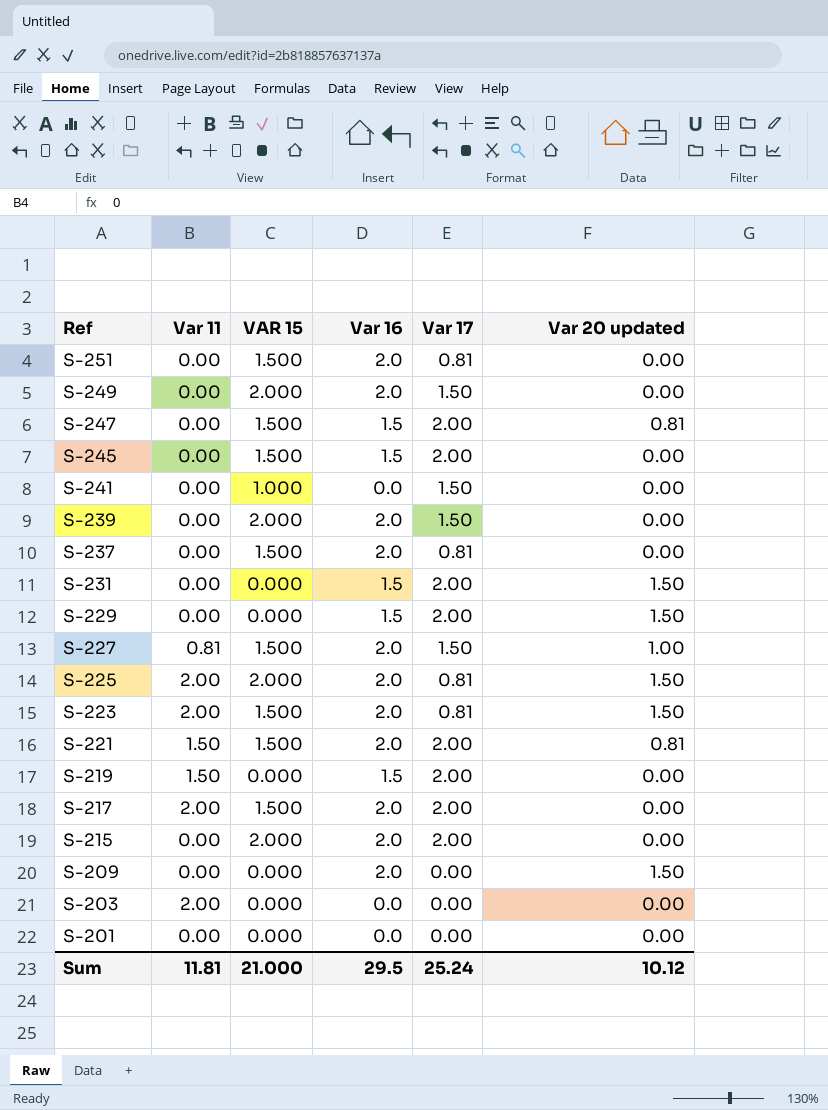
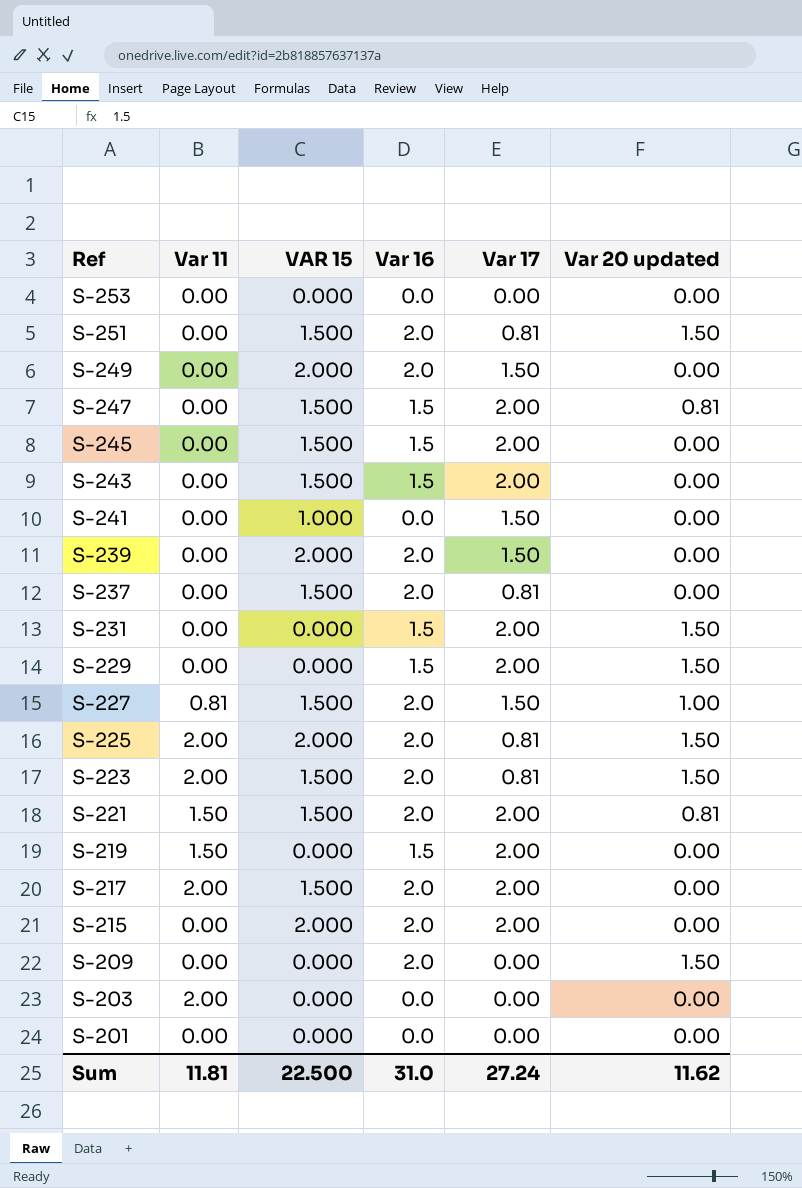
row S-253: none -> 0.00 | 0.000 | 0.0 | 0.00 | 0.00
S-251 | Var 20 updated: 0.00 -> 1.50
row S-243: none -> 0.00 | 1.500 | 1.5 | 2.00 | 0.00
Sum | VAR 15: 21.000 -> 22.500
Sum | Var 16: 29.5 -> 31.0
Sum | Var 17: 25.24 -> 27.24
Sum | Var 20 updated: 10.12 -> 11.62

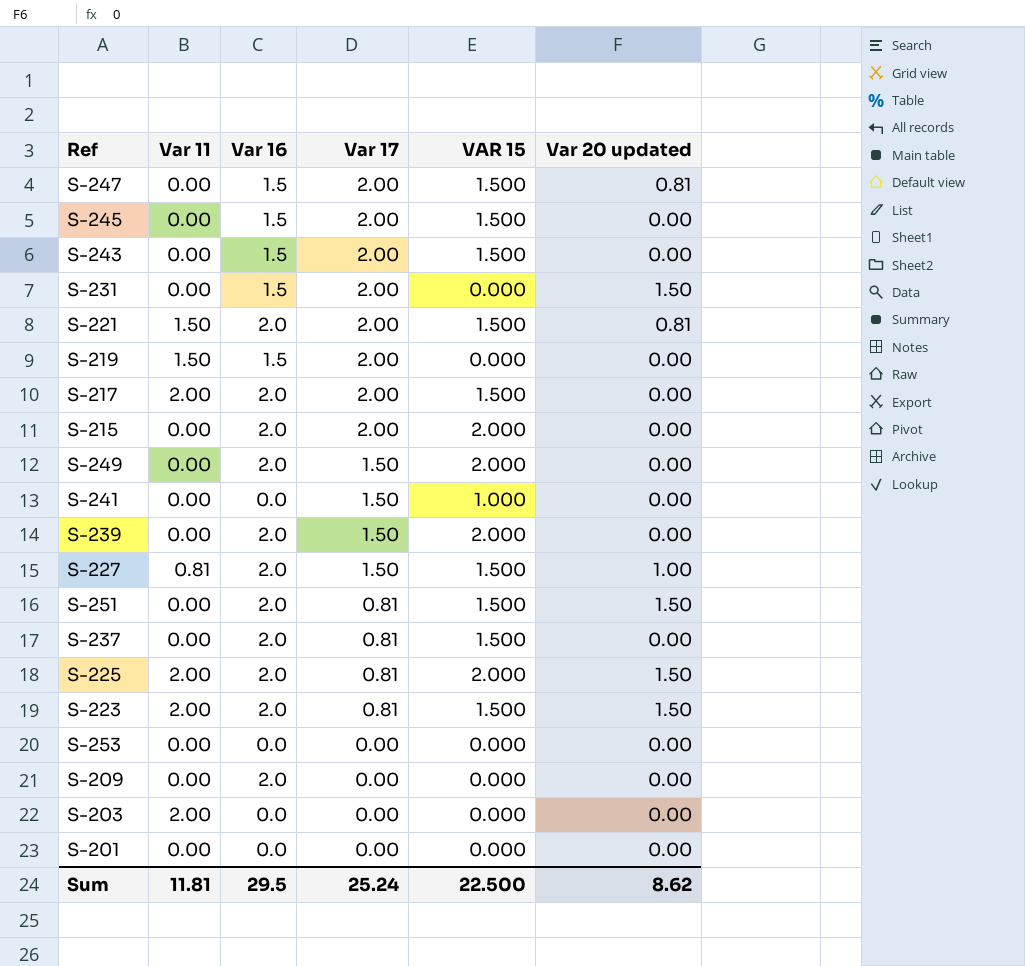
row order: Ref descending -> Var 17 descending
column VAR 15 | position: 3 -> 5
row S-229: 0.00 | 0.000 | 1.5 | 2.00 | 1.50 -> none
S-209 | Var 20 updated: 1.50 -> 0.00
Sum | Var 16: 31.0 -> 29.5
Sum | Var 17: 27.24 -> 25.24
Sum | Var 20 updated: 11.62 -> 8.62

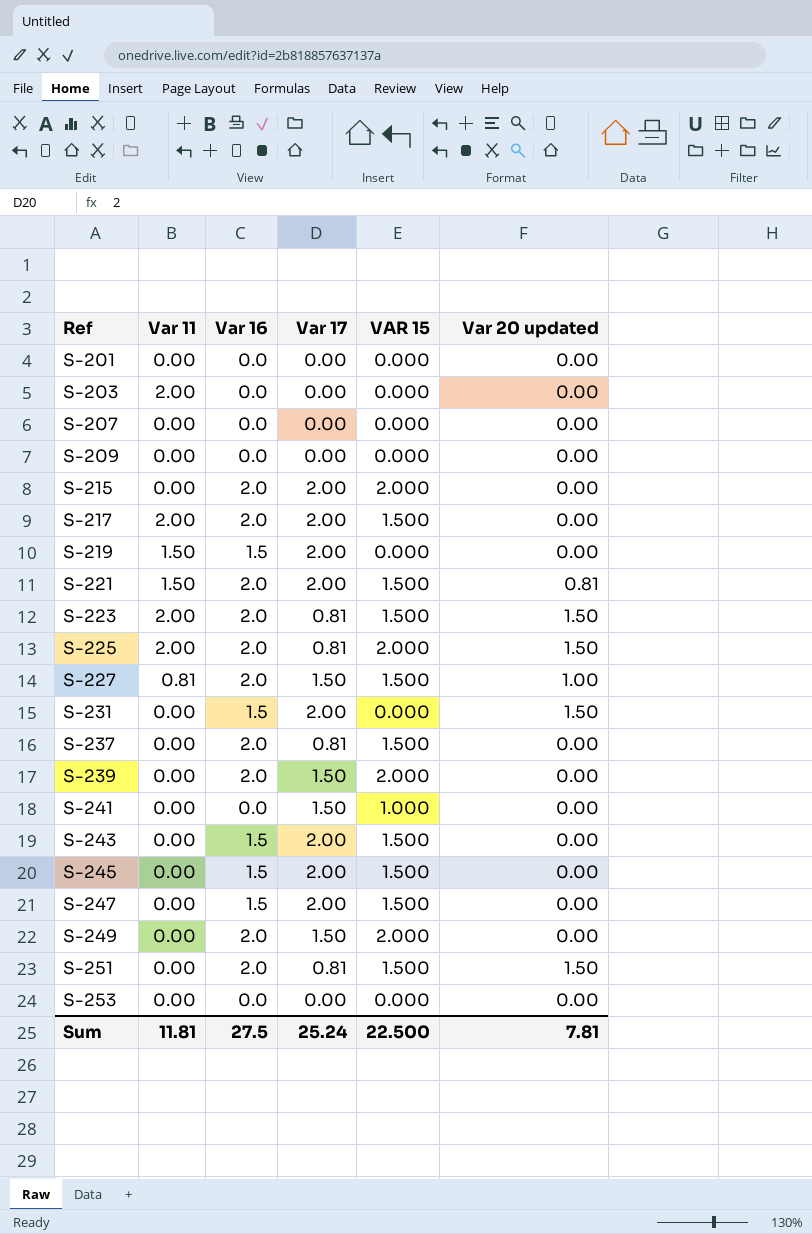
row order: Var 17 descending -> Ref ascending
row S-207: none -> 0.00 | 0.0 | 0.00 | 0.000 | 0.00
S-209 | Var 16: 2.0 -> 0.0
S-247 | Var 20 updated: 0.81 -> 0.00
Sum | Var 16: 29.5 -> 27.5
Sum | Var 20 updated: 8.62 -> 7.81

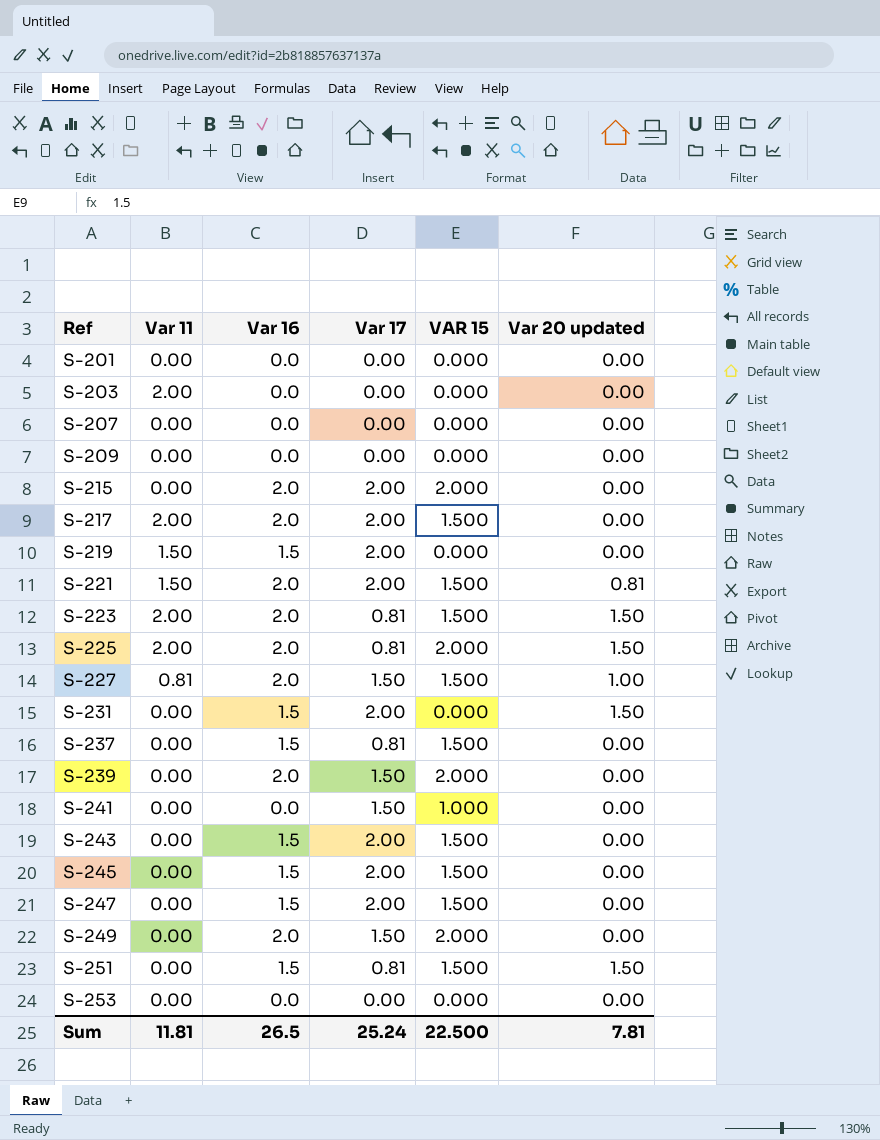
S-237 | Var 16: 2.0 -> 1.5
S-251 | Var 16: 2.0 -> 1.5
Sum | Var 16: 27.5 -> 26.5

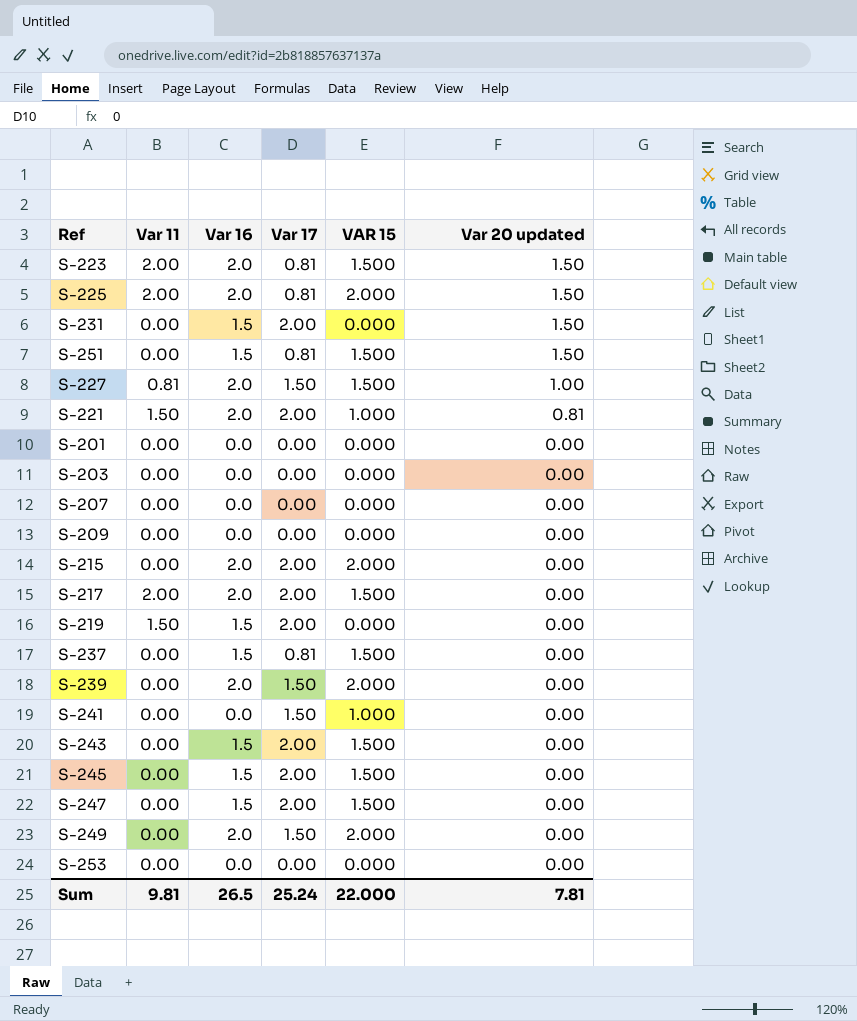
row order: Ref ascending -> Var 20 updated descending
S-221 | VAR 15: 1.500 -> 1.000
S-203 | Var 11: 2.00 -> 0.00
Sum | Var 11: 11.81 -> 9.81
Sum | VAR 15: 22.500 -> 22.000

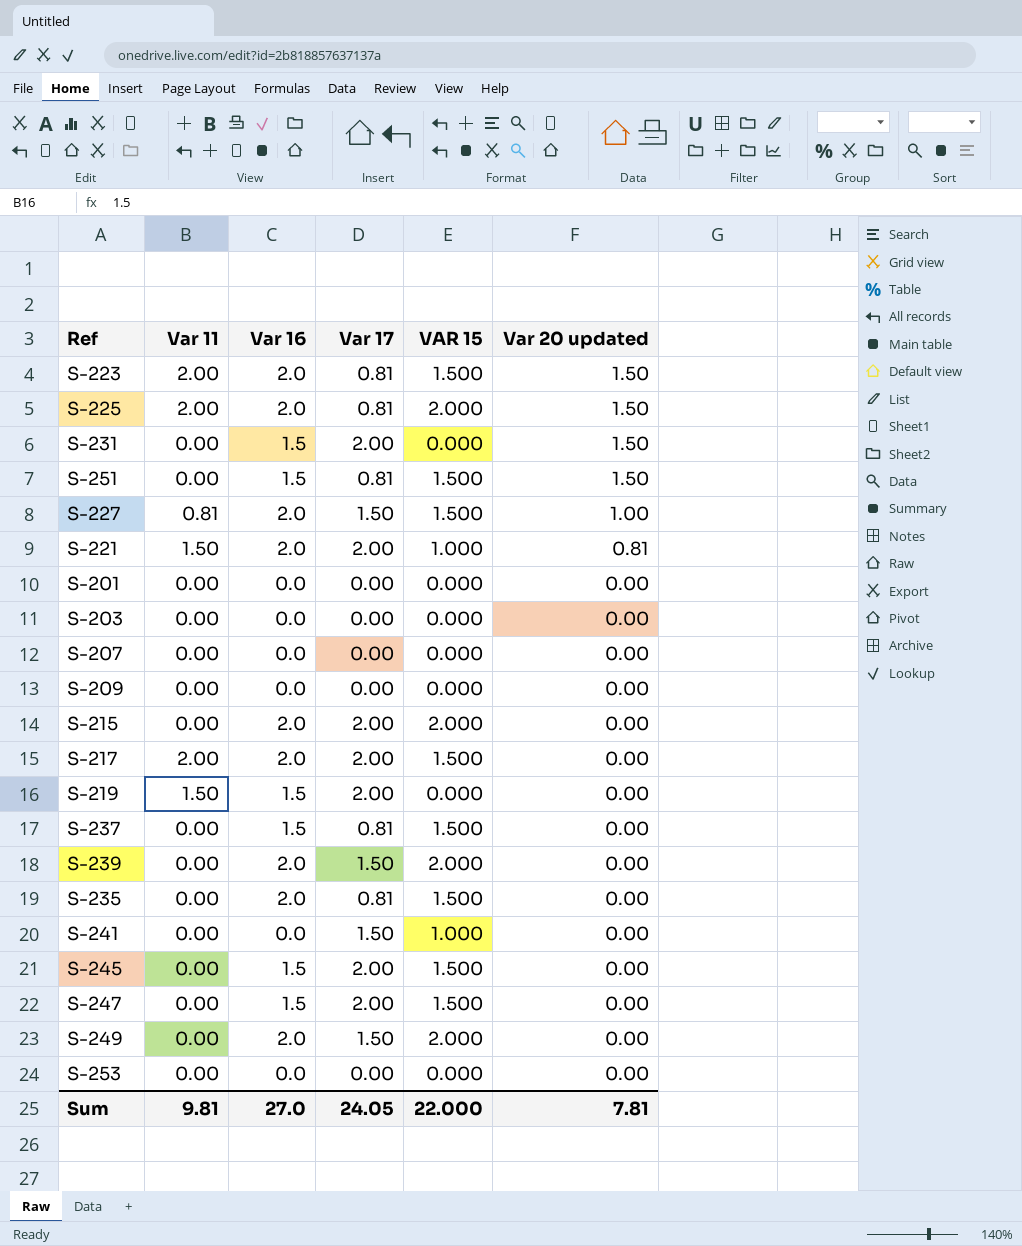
row S-243: 0.00 | 1.5 | 2.00 | 1.500 | 0.00 -> none
row S-235: none -> 0.00 | 2.0 | 0.81 | 1.500 | 0.00
Sum | Var 16: 26.5 -> 27.0
Sum | Var 17: 25.24 -> 24.05

